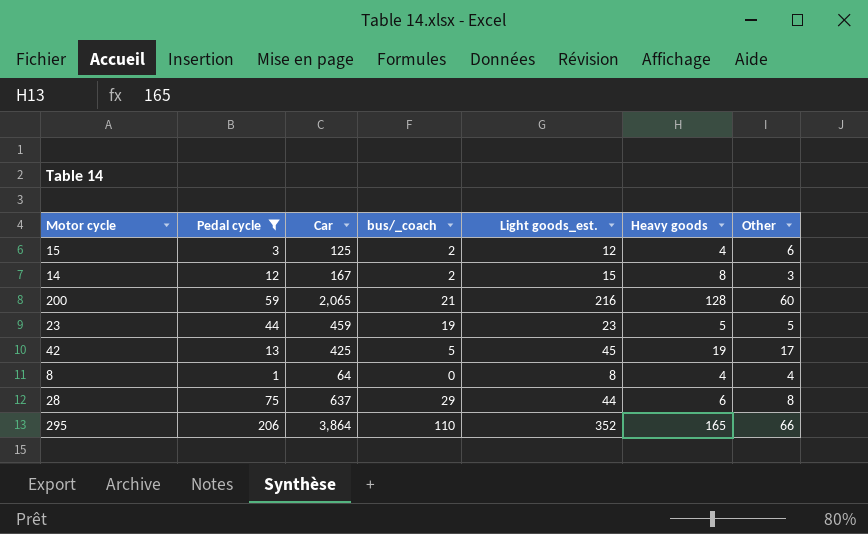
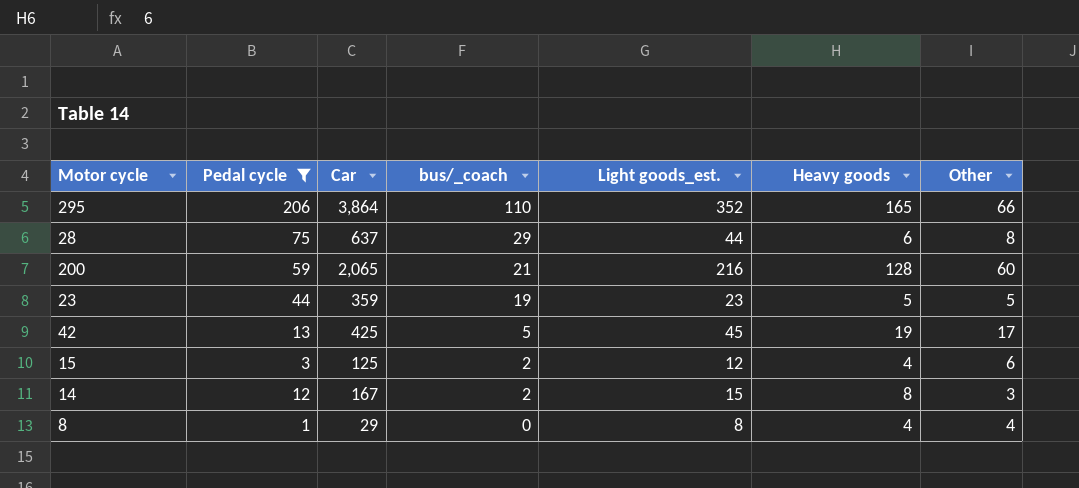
row order: none -> bus/_coach descending
23 | Car: 459 -> 359
8 | Car: 64 -> 29

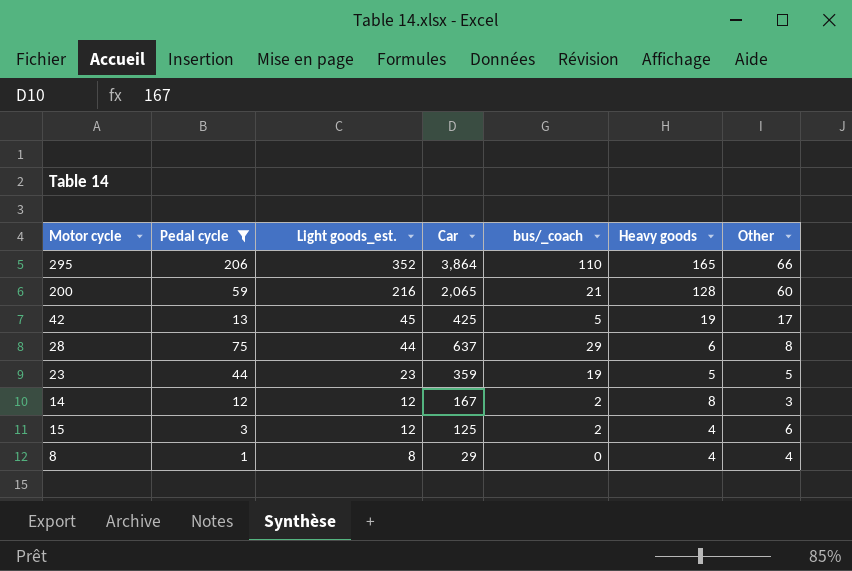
row order: bus/_coach descending -> Light goods_est. descending
column Light goods_est. | position: 5 -> 3
14 | Light goods_est.: 15 -> 12

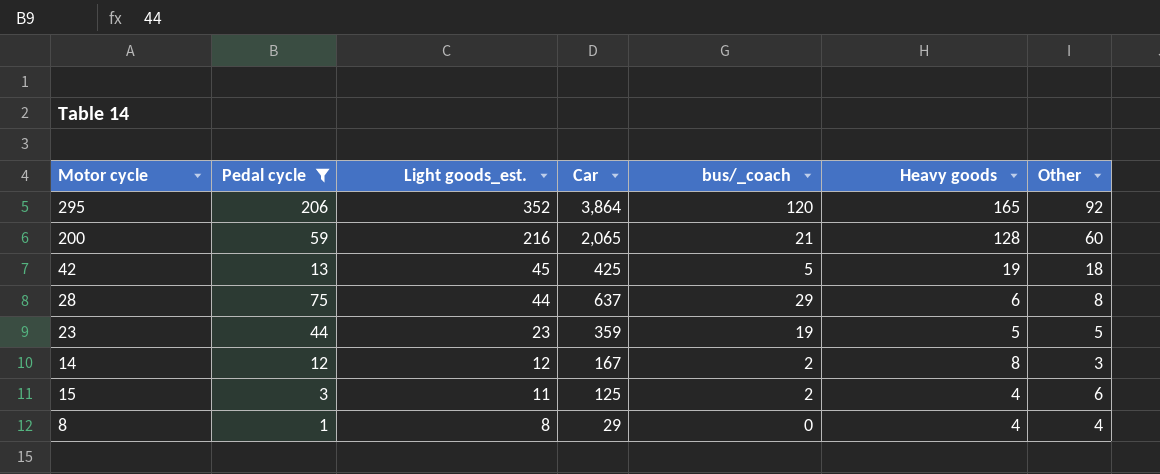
295 | bus/_coach: 110 -> 120
295 | Other: 66 -> 92
42 | Other: 17 -> 18
15 | Light goods_est.: 12 -> 11

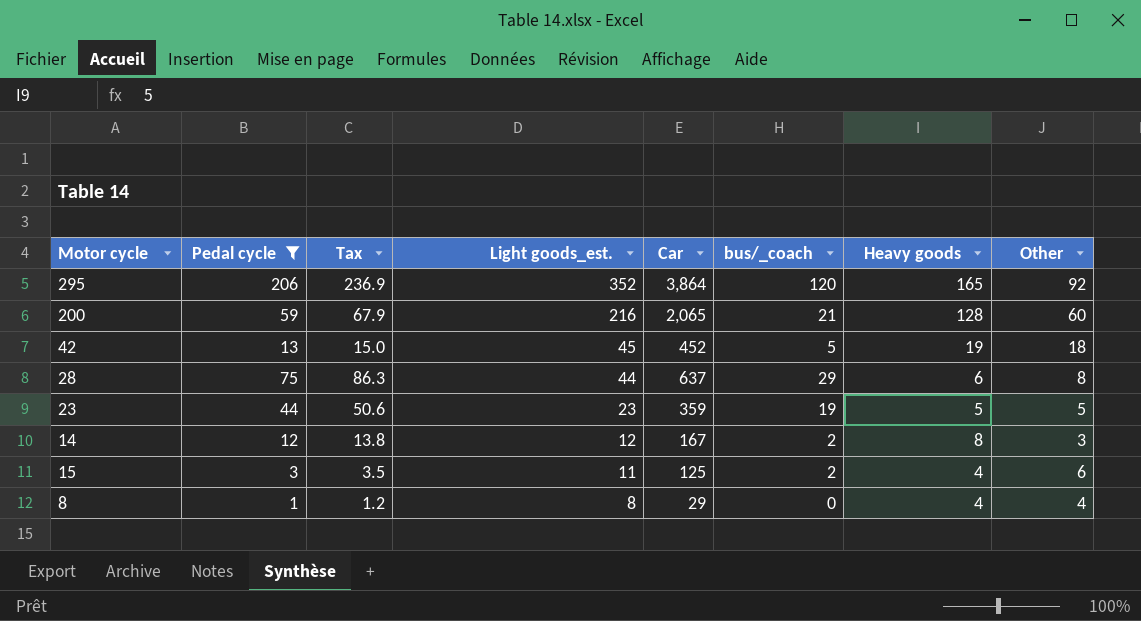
column Tax | formula: none -> [Pedal cycle] * 1.15
42 | Car: 425 -> 452

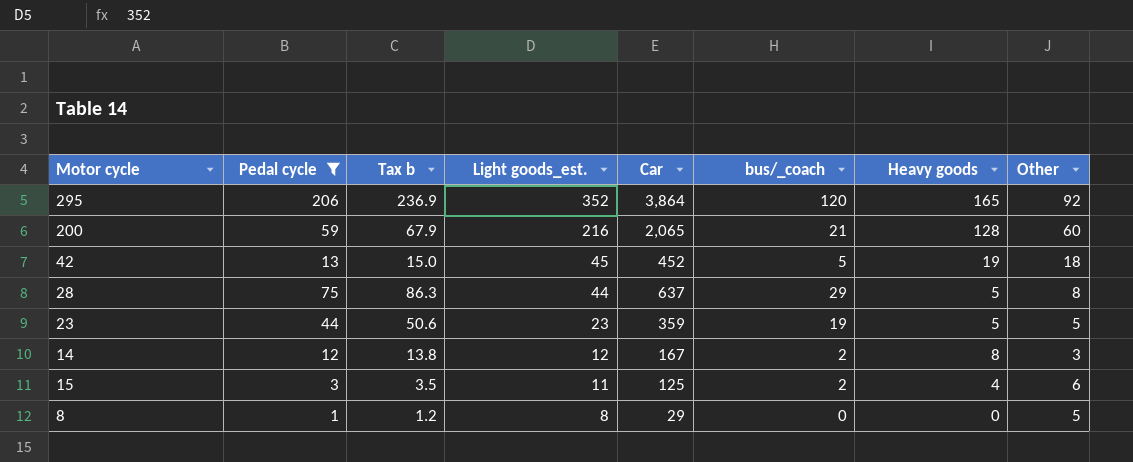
column name: Tax -> Tax b
28 | Heavy goods: 6 -> 5
8 | Heavy goods: 4 -> 0
8 | Other: 4 -> 5

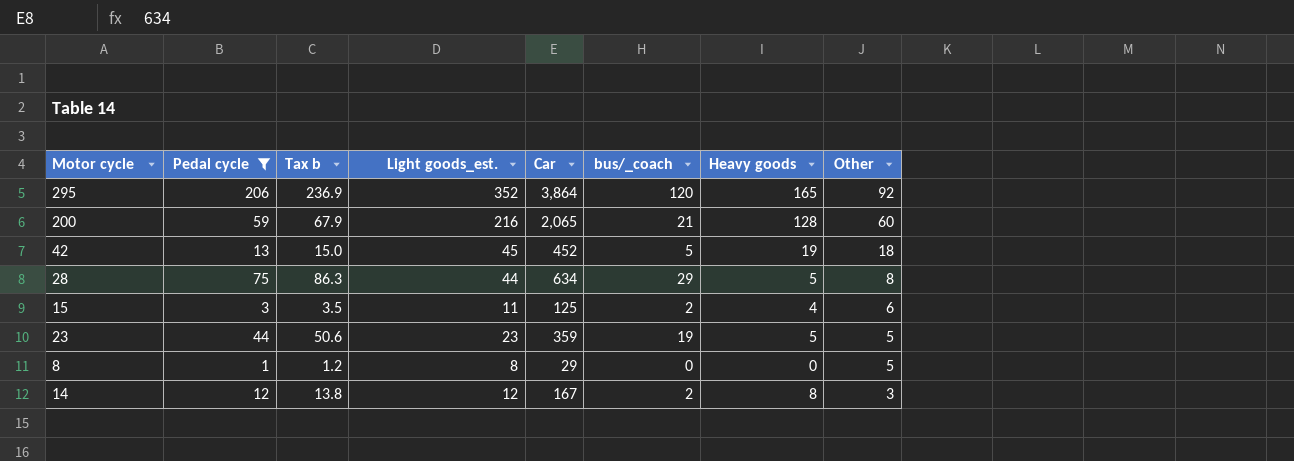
row order: Light goods_est. descending -> Other descending
28 | Car: 637 -> 634

